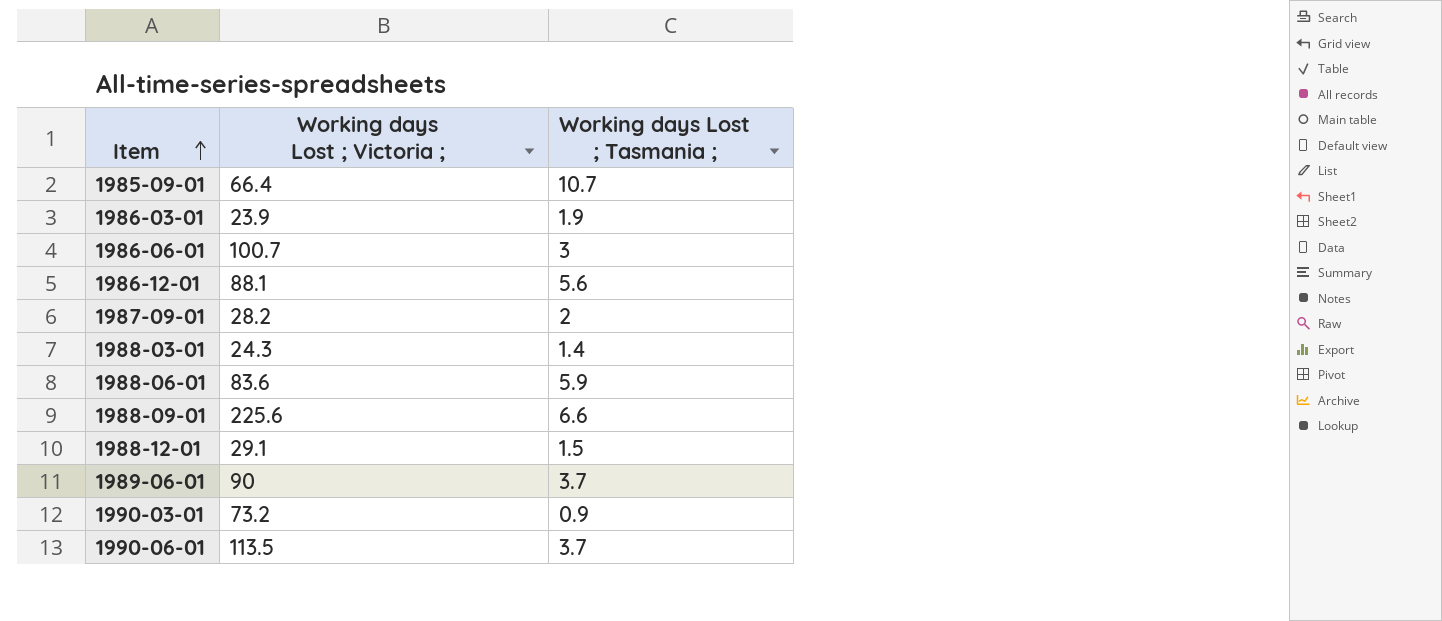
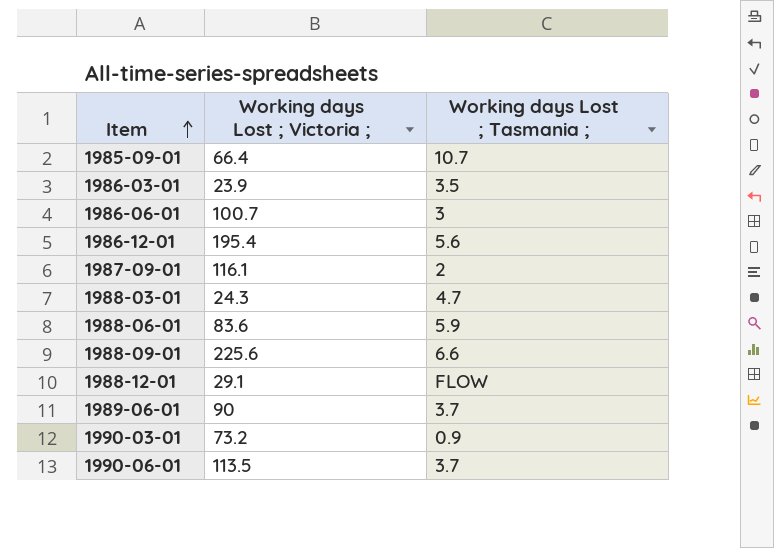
1986-03-01 | Working days Lost ; Tasmania ;: 1.9 -> 3.5
1986-12-01 | Working days Lost ; Victoria ;: 88.1 -> 195.4
1987-09-01 | Working days Lost ; Victoria ;: 28.2 -> 116.1
1988-03-01 | Working days Lost ; Tasmania ;: 1.4 -> 4.7
1988-12-01 | Working days Lost ; Tasmania ;: 1.5 -> FLOW

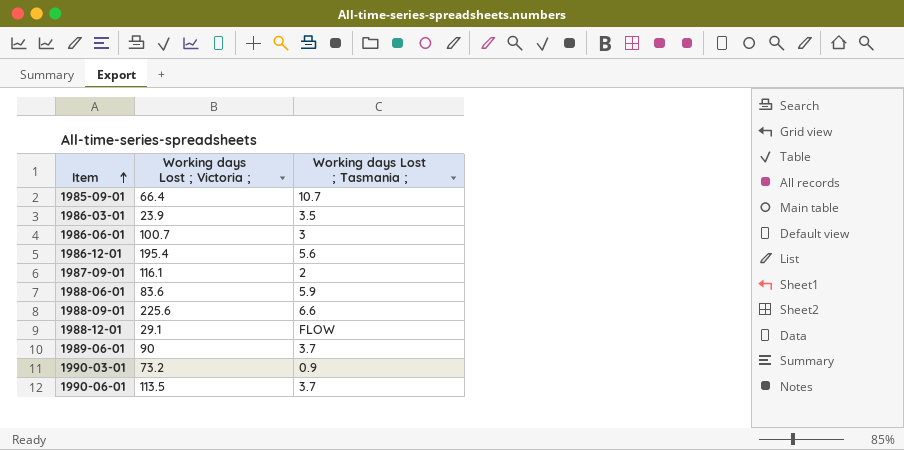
row 1988-03-01: 24.3 | 4.7 -> none

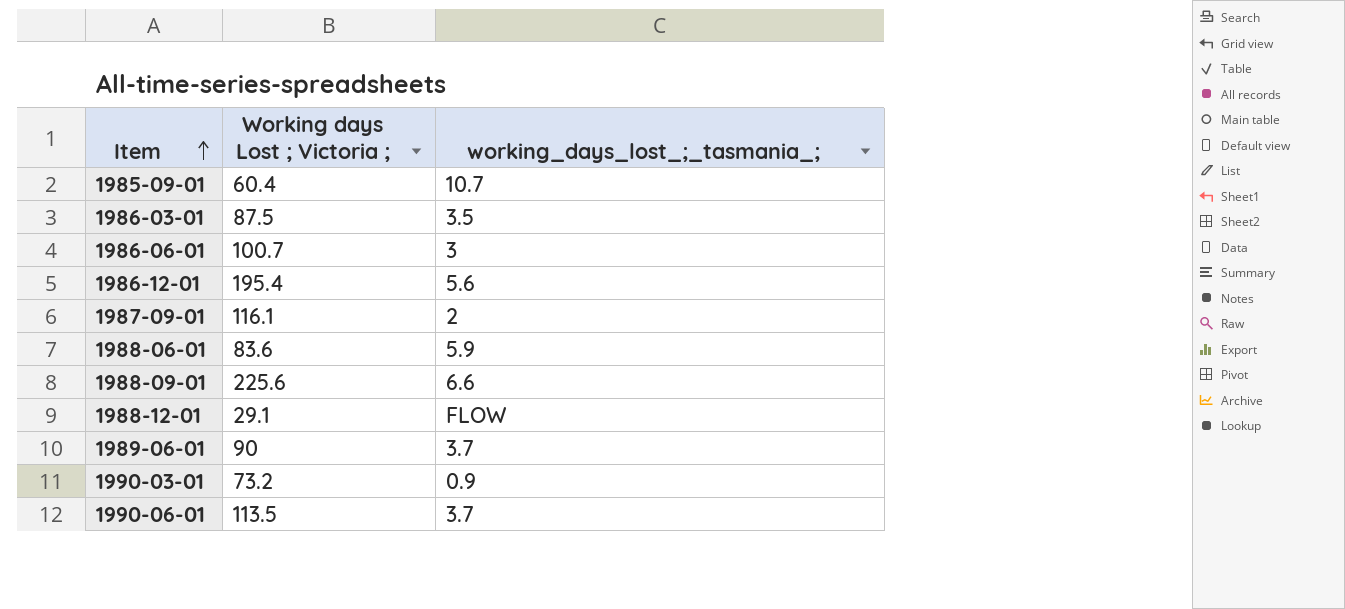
column name: Working days Lost ; Tasmania ; -> working_days_lost_;_tasmania_;
1985-09-01 | Working days Lost ; Victoria ;: 66.4 -> 60.4
1986-03-01 | Working days Lost ; Victoria ;: 23.9 -> 87.5

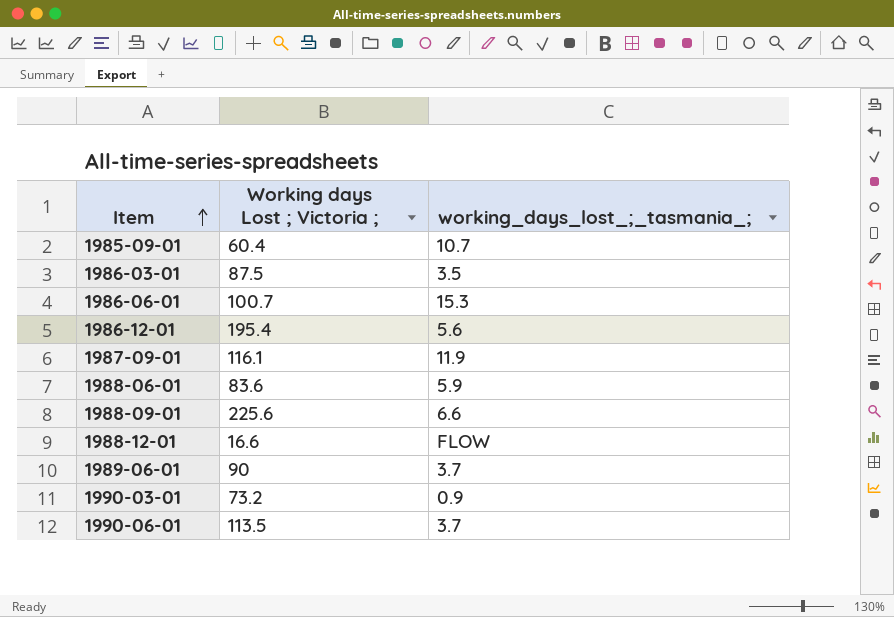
1986-06-01 | working_days_lost_;_tasmania_;: 3 -> 15.3
1987-09-01 | working_days_lost_;_tasmania_;: 2 -> 11.9
1988-12-01 | Working days Lost ; Victoria ;: 29.1 -> 16.6

